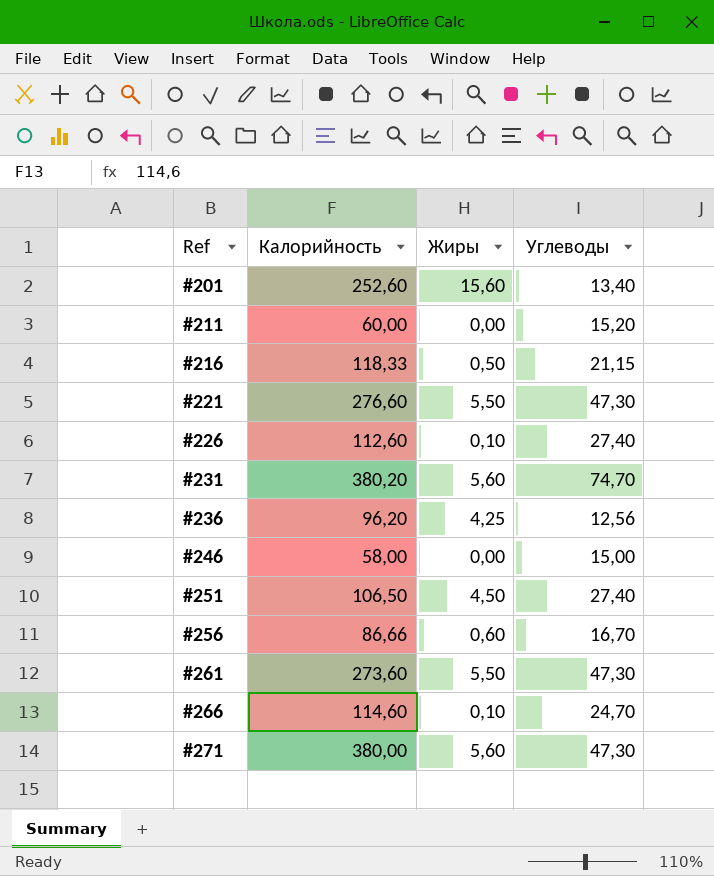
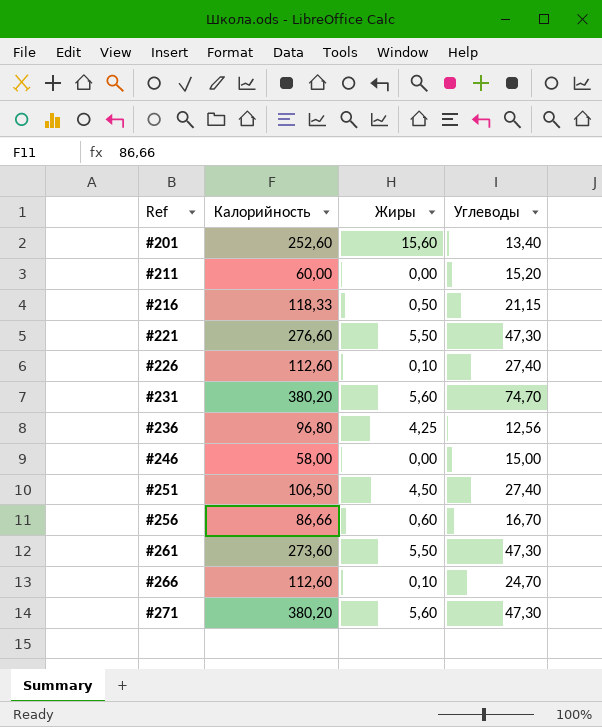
#236 | Калорийность: 96,20 -> 96,80
#266 | Калорийность: 114,60 -> 112,60
#271 | Калорийность: 380,00 -> 380,20

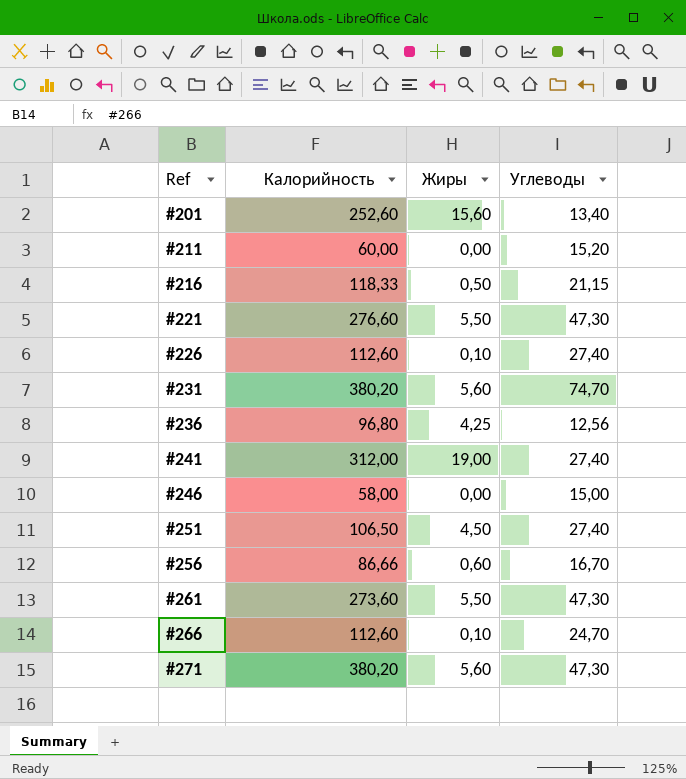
row #241: none -> 312,00 | 19,00 | 27,40

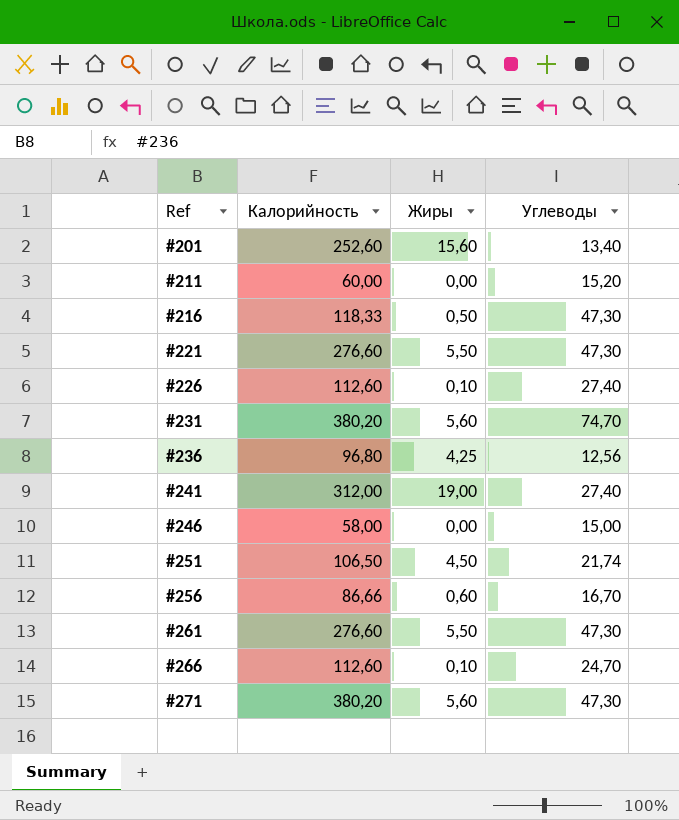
#216 | Углеводы: 21,15 -> 47,30
#251 | Углеводы: 27,40 -> 21,74
#261 | Калорийность: 273,60 -> 276,60

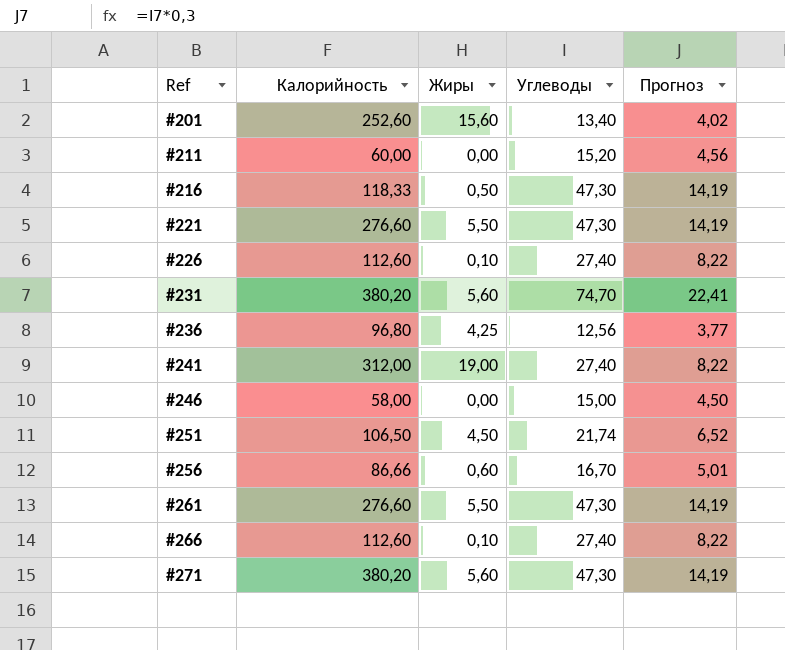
column Прогноз | formula: none -> [Углеводы] * 0,3
#266 | Углеводы: 24,70 -> 27,40

